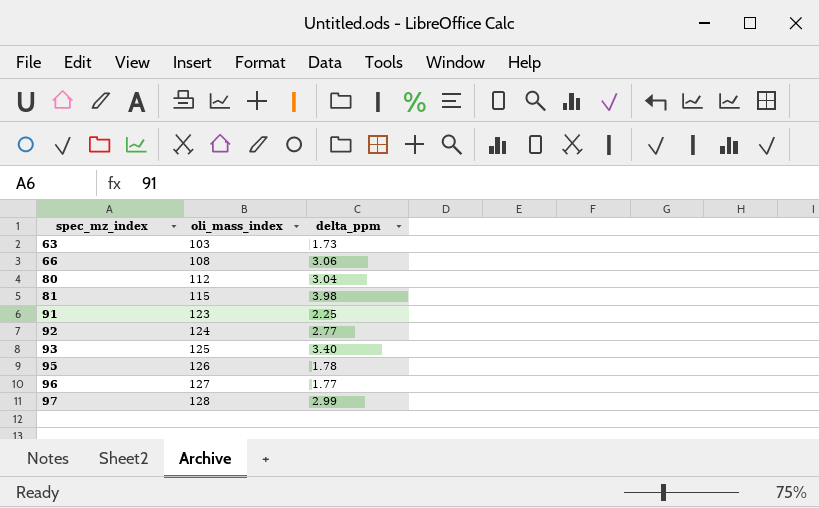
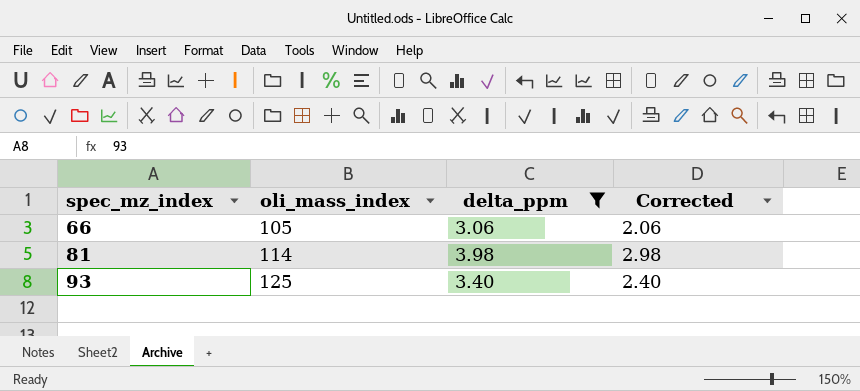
filter: none -> delta_ppm >= 3.06
column Corrected | formula: none -> [delta_ppm] - 1
66 | oli_mass_index: 108 -> 105
81 | oli_mass_index: 115 -> 114

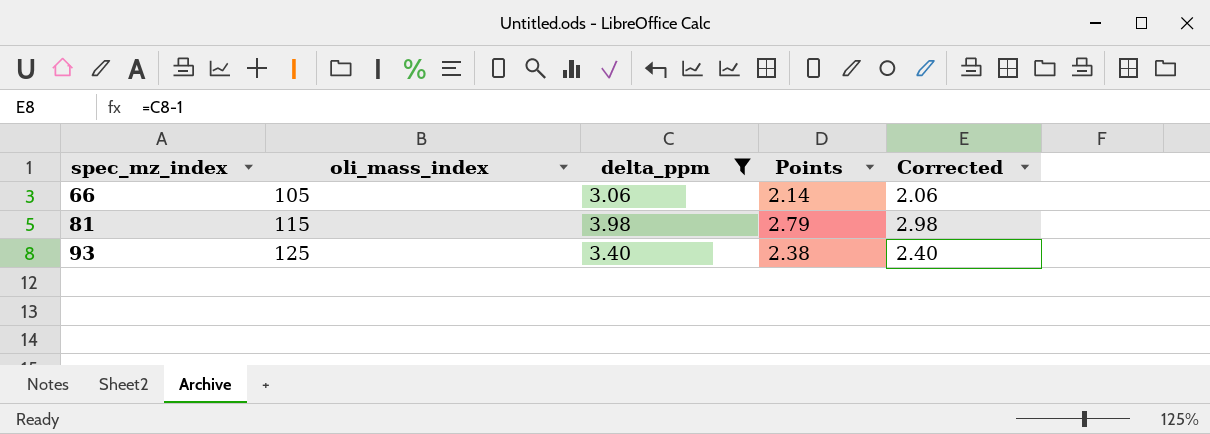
column Points | formula: none -> [delta_ppm] * 0.7
81 | oli_mass_index: 114 -> 115

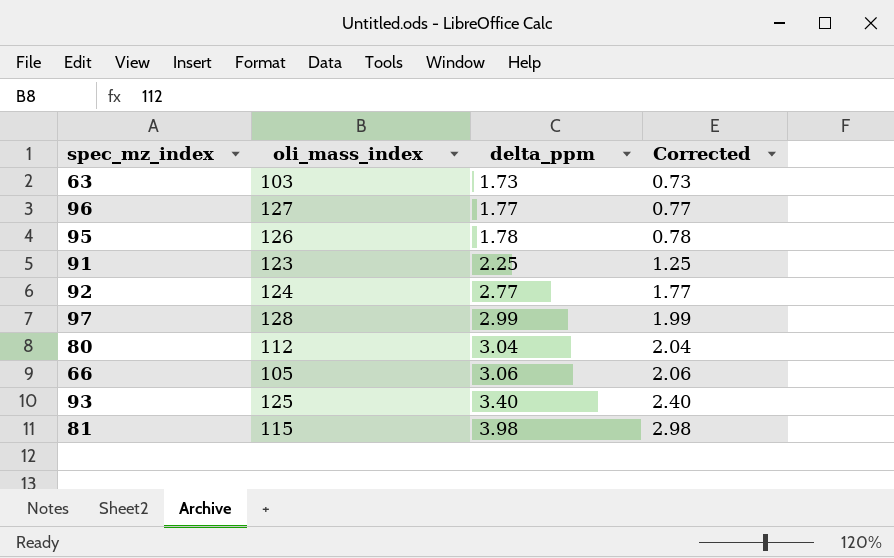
filter: delta_ppm >= 3.06 -> none
row order: spec_mz_index ascending -> delta_ppm ascending
column Points | formula: [delta_ppm] * 0.7 -> none

